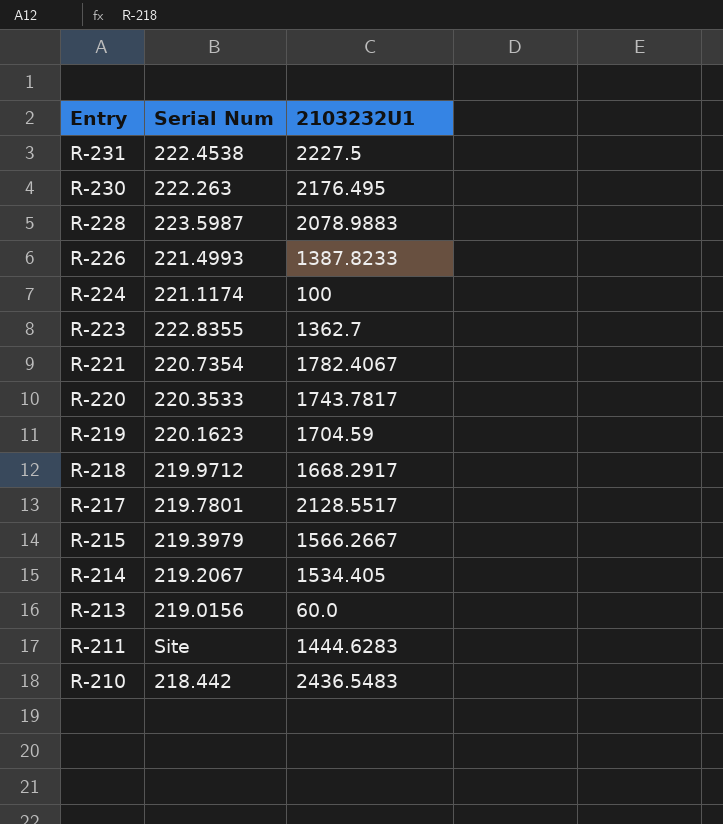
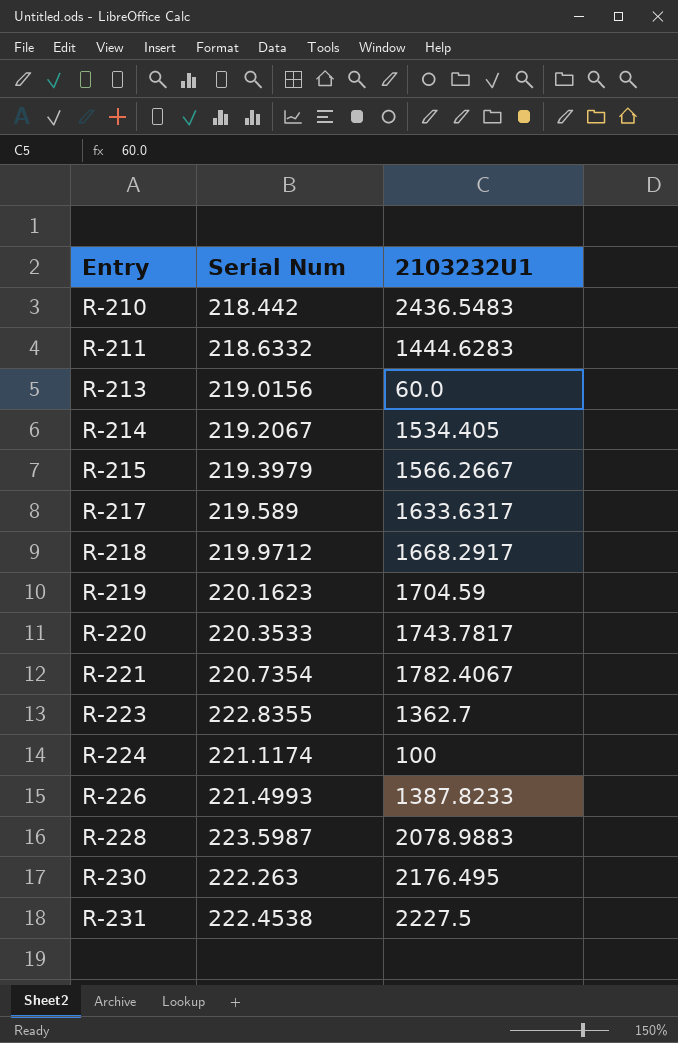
row order: Entry descending -> Entry ascending
R-211 | Serial Num: Site -> 218.6332
R-217 | Serial Num: 219.7801 -> 219.589
R-217 | 2103232U1: 2128.5517 -> 1633.6317

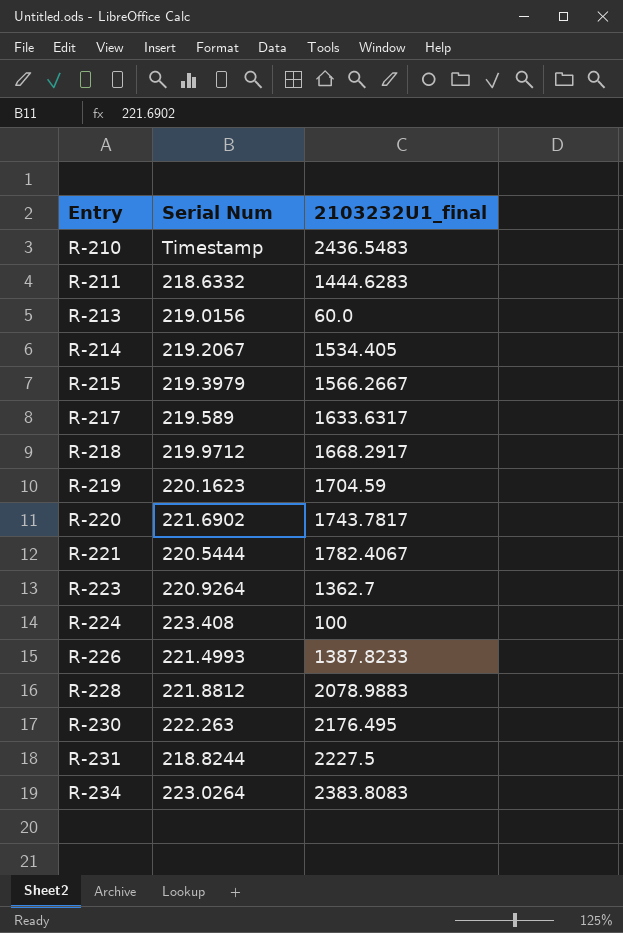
column name: 2103232U1 -> 2103232U1_final
R-210 | Serial Num: 218.442 -> Timestamp
R-220 | Serial Num: 220.3533 -> 221.6902
R-221 | Serial Num: 220.7354 -> 220.5444
R-223 | Serial Num: 222.8355 -> 220.9264
R-224 | Serial Num: 221.1174 -> 223.408
R-228 | Serial Num: 223.5987 -> 221.8812
R-231 | Serial Num: 222.4538 -> 218.8244
row R-234: none -> 223.0264 | 2383.8083

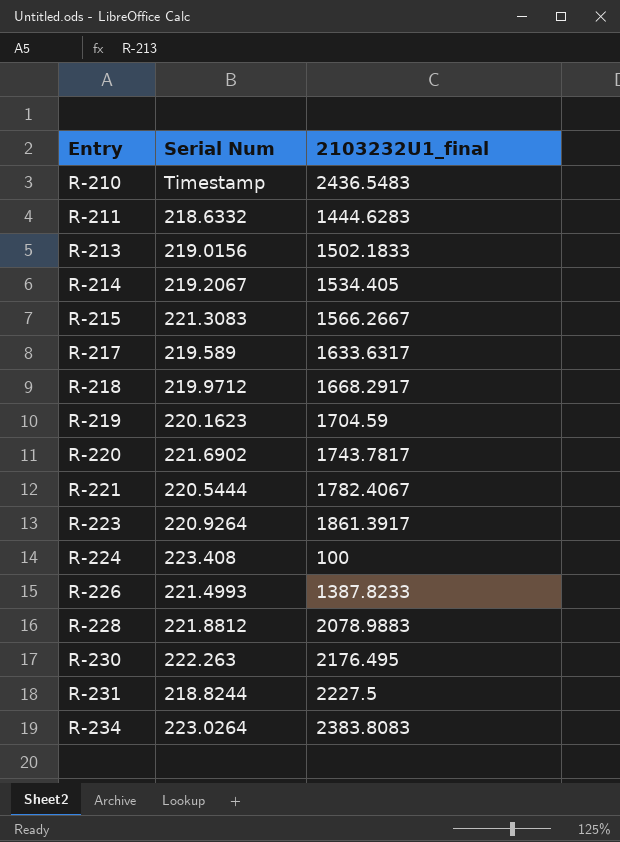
R-213 | 2103232U1_final: 60.0 -> 1502.1833
R-215 | Serial Num: 219.3979 -> 221.3083
R-223 | 2103232U1_final: 1362.7 -> 1861.3917

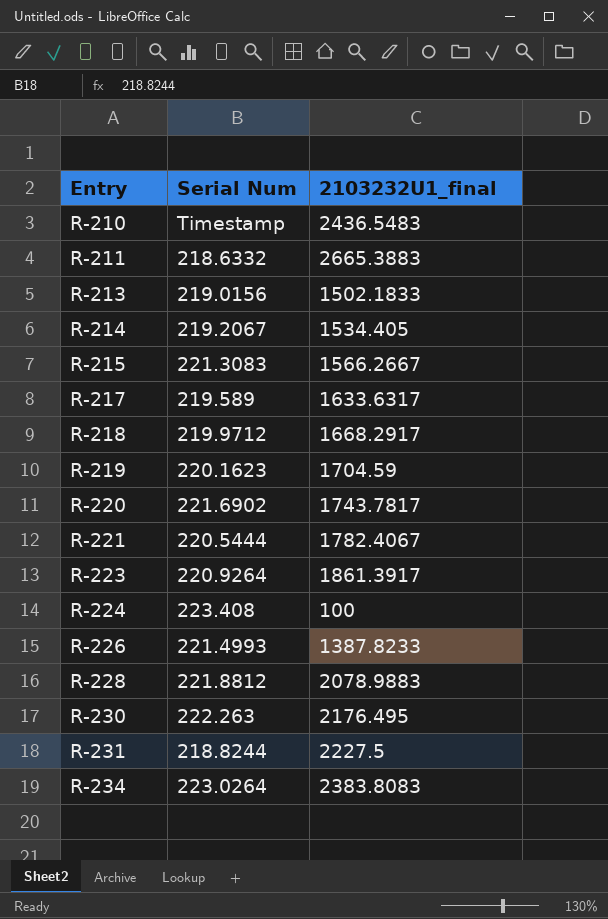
R-211 | 2103232U1_final: 1444.6283 -> 2665.3883

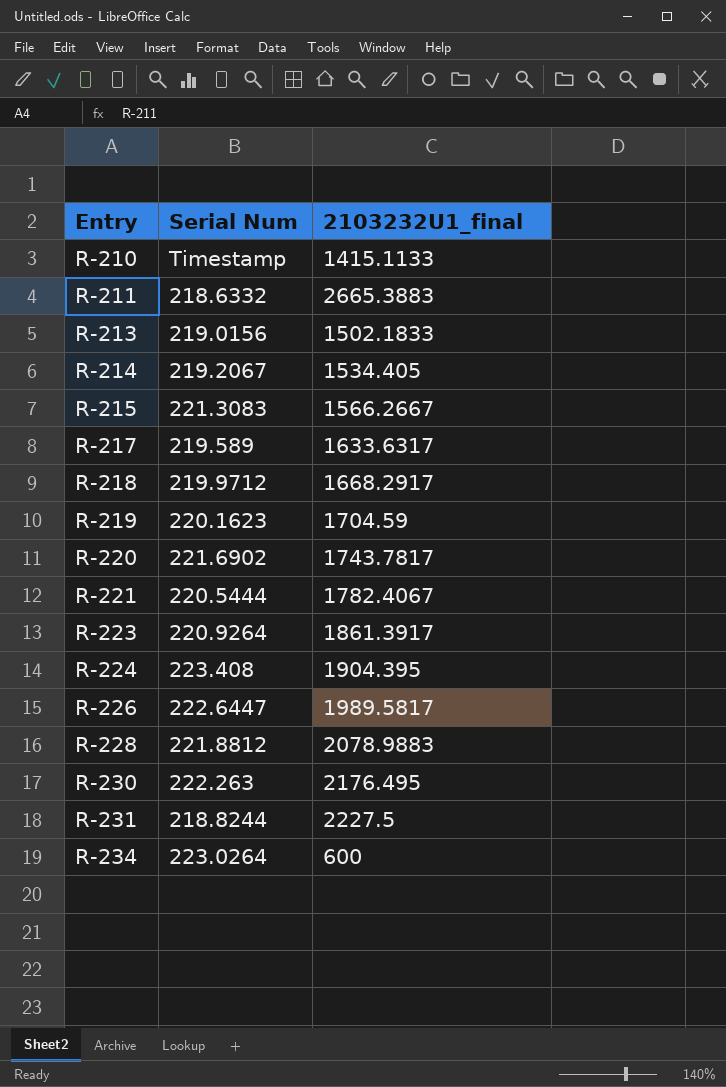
R-210 | 2103232U1_final: 2436.5483 -> 1415.1133
R-224 | 2103232U1_final: 100 -> 1904.395
R-226 | Serial Num: 221.4993 -> 222.6447
R-226 | 2103232U1_final: 1387.8233 -> 1989.5817
R-234 | 2103232U1_final: 2383.8083 -> 600

